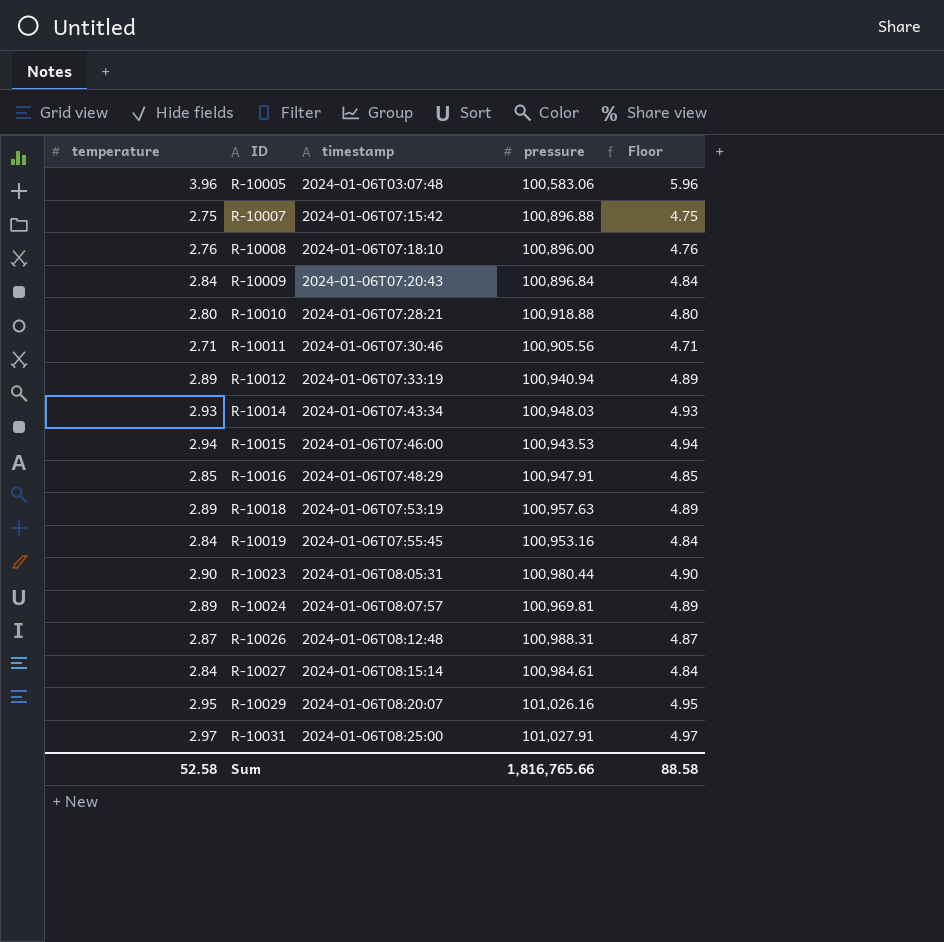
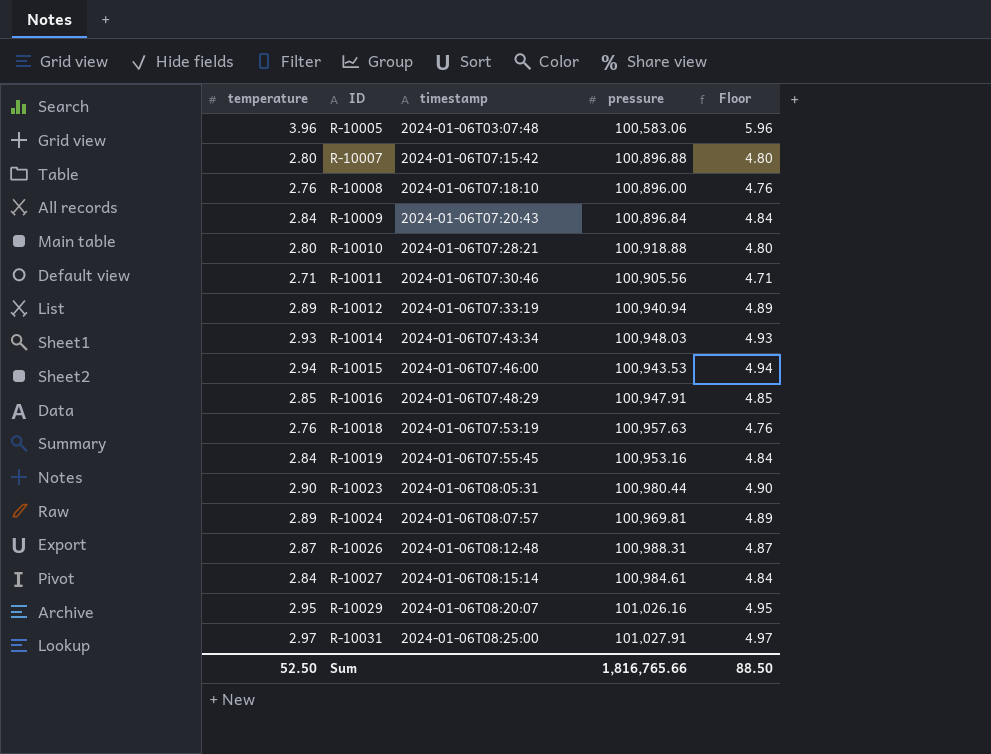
R-10007 | temperature: 2.75 -> 2.80
R-10007 | Floor: 4.75 -> 4.80
R-10018 | temperature: 2.89 -> 2.76
R-10018 | Floor: 4.89 -> 4.76
Sum | temperature: 52.58 -> 52.50
Sum | Floor: 88.58 -> 88.50

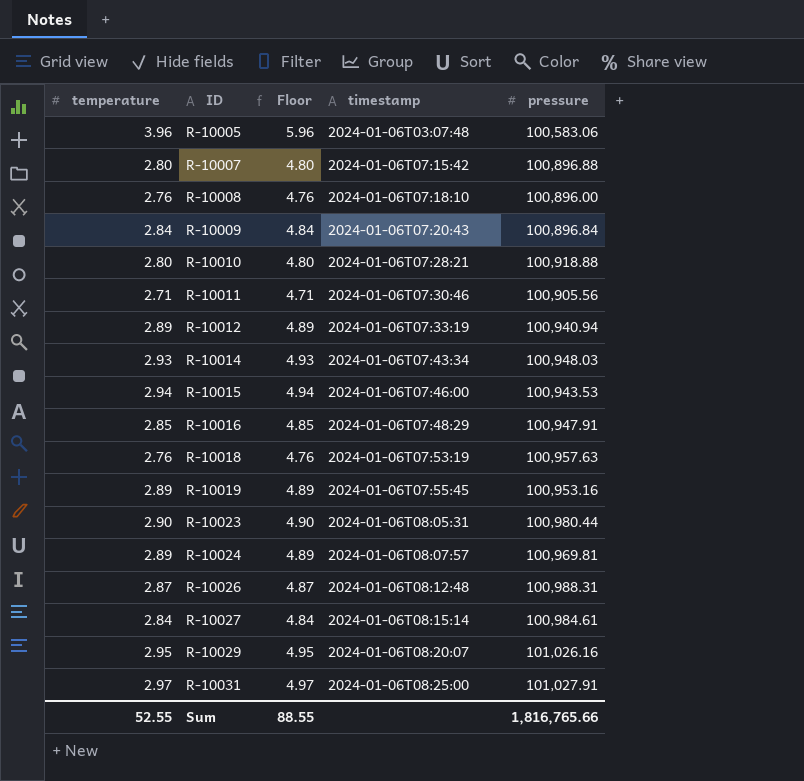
column Floor | position: 5 -> 3
R-10019 | temperature: 2.84 -> 2.89
R-10019 | Floor: 4.84 -> 4.89
Sum | temperature: 52.50 -> 52.55
Sum | Floor: 88.50 -> 88.55

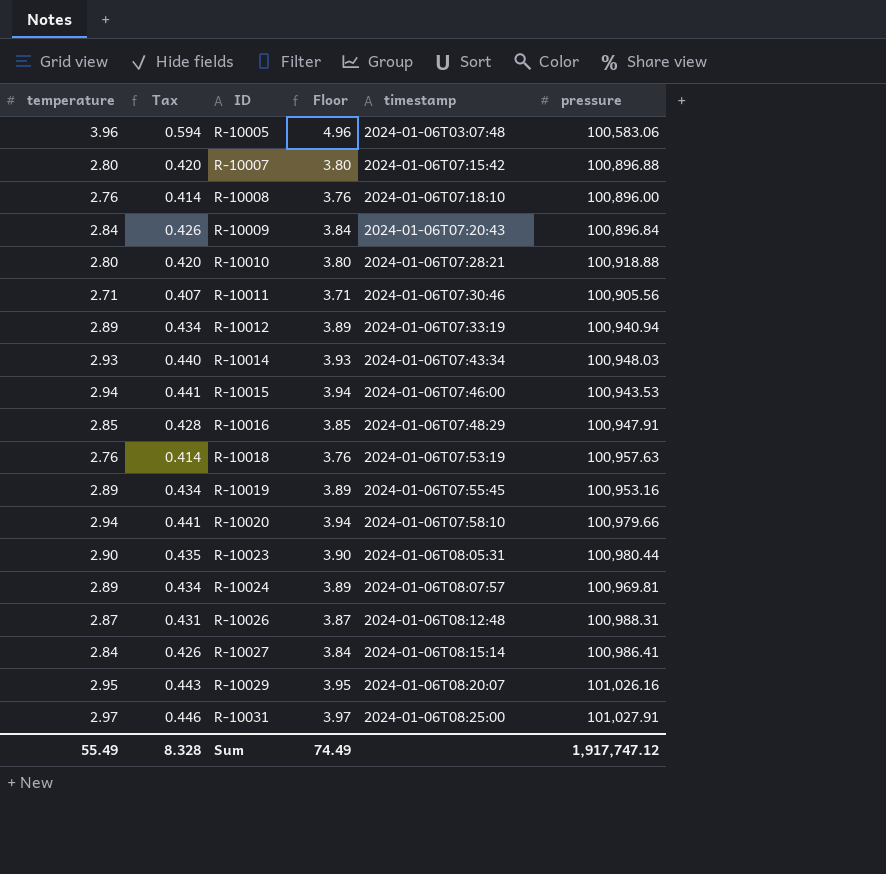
column Tax | formula: none -> [temperature] * 0.15
column Floor | formula: [temperature] + 2 -> [temperature] + 1
row R-10020: none -> 2.94 | 0.441 | 3.94 | 2024-01-06T07:58:10 | 100,979.66
R-10027 | pressure: 100,984.61 -> 100,986.41
Sum | temperature: 52.55 -> 55.49
Sum | Floor: 88.55 -> 74.49
Sum | pressure: 1,816,765.66 -> 1,917,747.12

